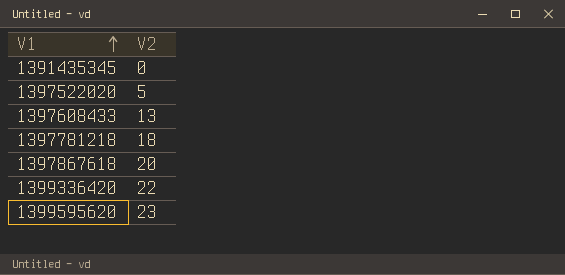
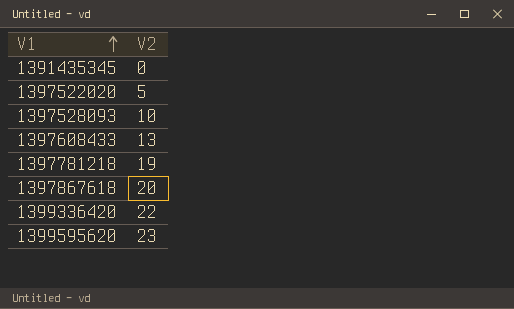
row 1397528093: none -> 10
1397781218 | V2: 18 -> 19

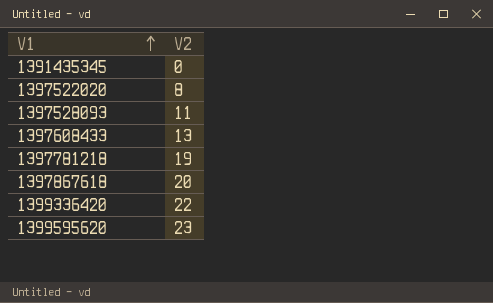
1397522020 | V2: 5 -> 8
1397528093 | V2: 10 -> 11

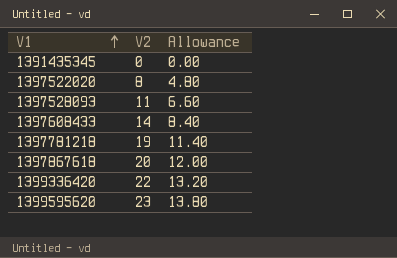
column Allowance | formula: none -> [V2] * 0.6
1397608433 | V2: 13 -> 14

